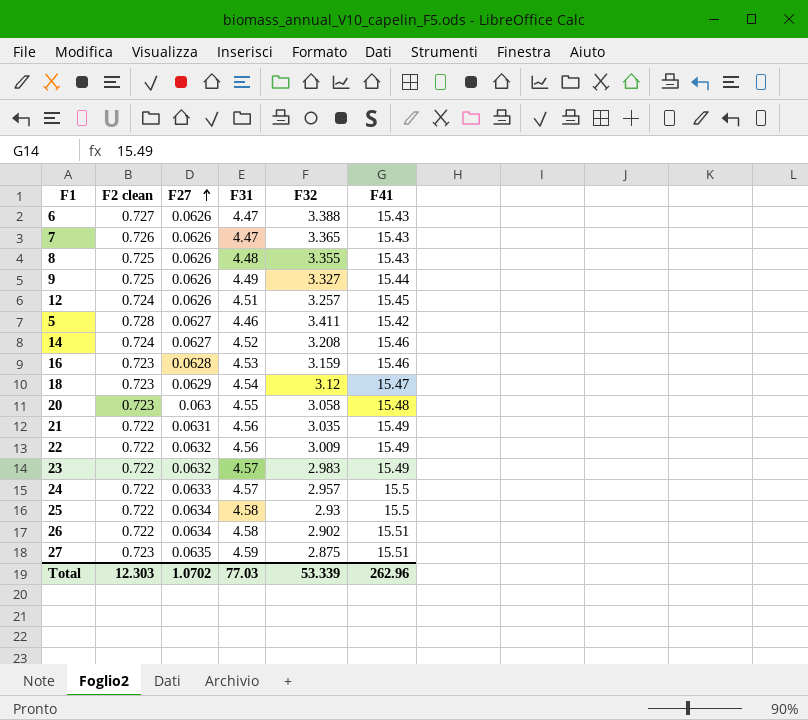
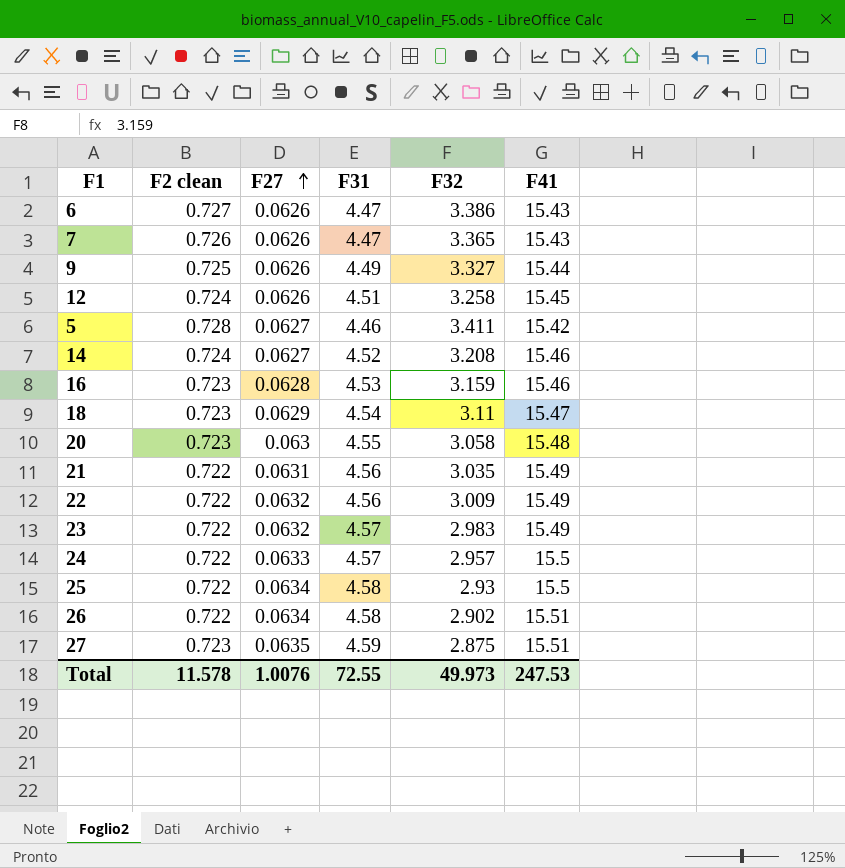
row 8: 0.725 | 0.0626 | 4.48 | 3.355 | 15.43 -> none
6 | F32: 3.388 -> 3.386
12 | F32: 3.257 -> 3.258
18 | F32: 3.12 -> 3.11
Total | F2 clean: 12.303 -> 11.578
Total | F27: 1.0702 -> 1.0076
Total | F31: 77.03 -> 72.55
Total | F32: 53.339 -> 49.973
Total | F41: 262.96 -> 247.53

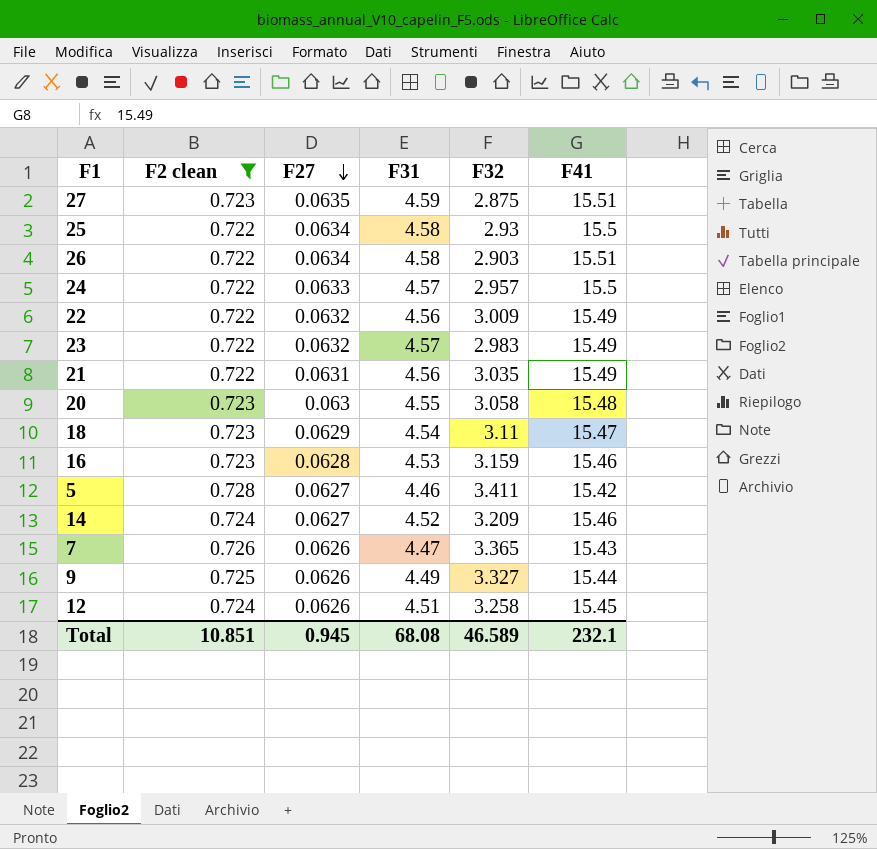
filter: none -> F2 clean != 0.727
row order: F27 ascending -> F27 descending
26 | F32: 2.902 -> 2.903
14 | F32: 3.208 -> 3.209
Total | F2 clean: 11.578 -> 10.851
Total | F27: 1.0076 -> 0.945
Total | F31: 72.55 -> 68.08
Total | F32: 49.973 -> 46.589
Total | F41: 247.53 -> 232.1

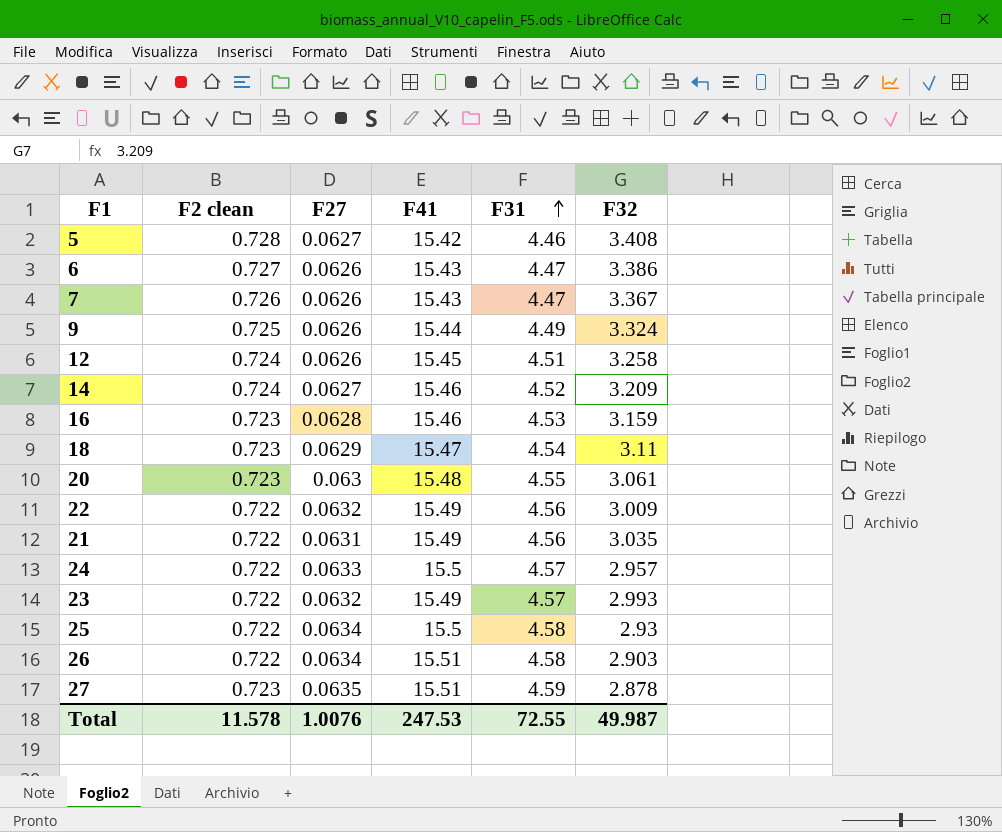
filter: F2 clean != 0.727 -> none
row order: F27 descending -> F31 ascending
column F41 | position: 6 -> 4
5 | F32: 3.411 -> 3.408
7 | F32: 3.365 -> 3.367
9 | F32: 3.327 -> 3.324
20 | F32: 3.058 -> 3.061
23 | F32: 2.983 -> 2.993
27 | F32: 2.875 -> 2.878
Total | F2 clean: 10.851 -> 11.578
Total | F27: 0.945 -> 1.0076
Total | F41: 232.1 -> 247.53
Total | F31: 68.08 -> 72.55
Total | F32: 46.589 -> 49.987

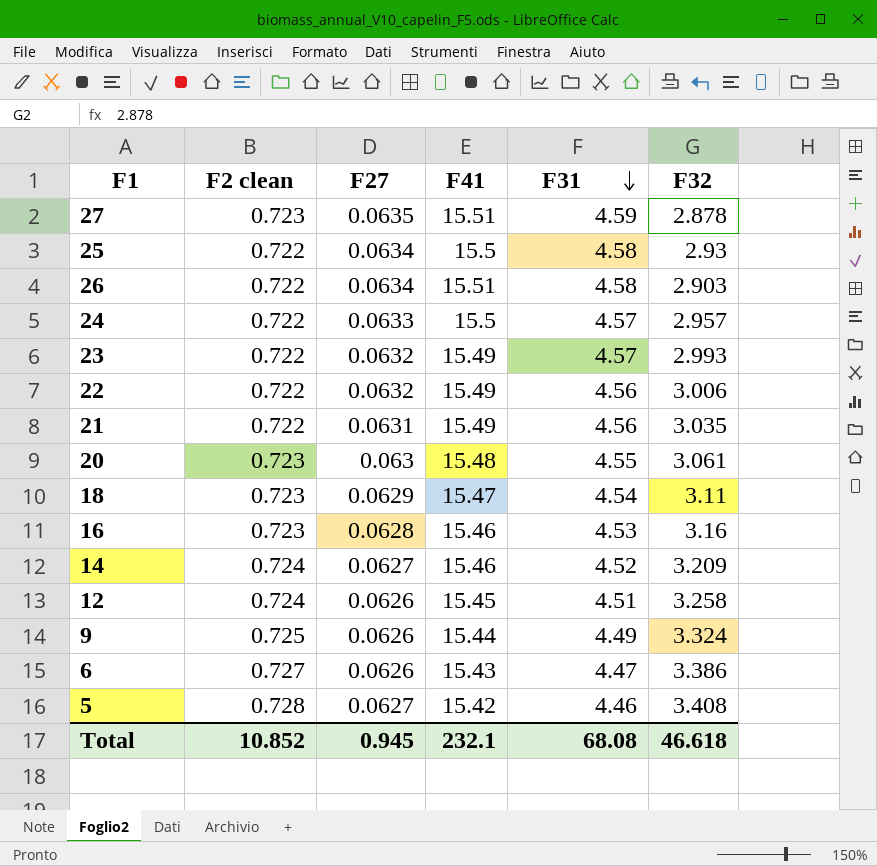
row order: F31 ascending -> F31 descending
row 7: 0.726 | 0.0626 | 15.43 | 4.47 | 3.367 -> none
22 | F32: 3.009 -> 3.006
16 | F32: 3.159 -> 3.16
Total | F2 clean: 11.578 -> 10.852
Total | F27: 1.0076 -> 0.945
Total | F41: 247.53 -> 232.1
Total | F31: 72.55 -> 68.08
Total | F32: 49.987 -> 46.618

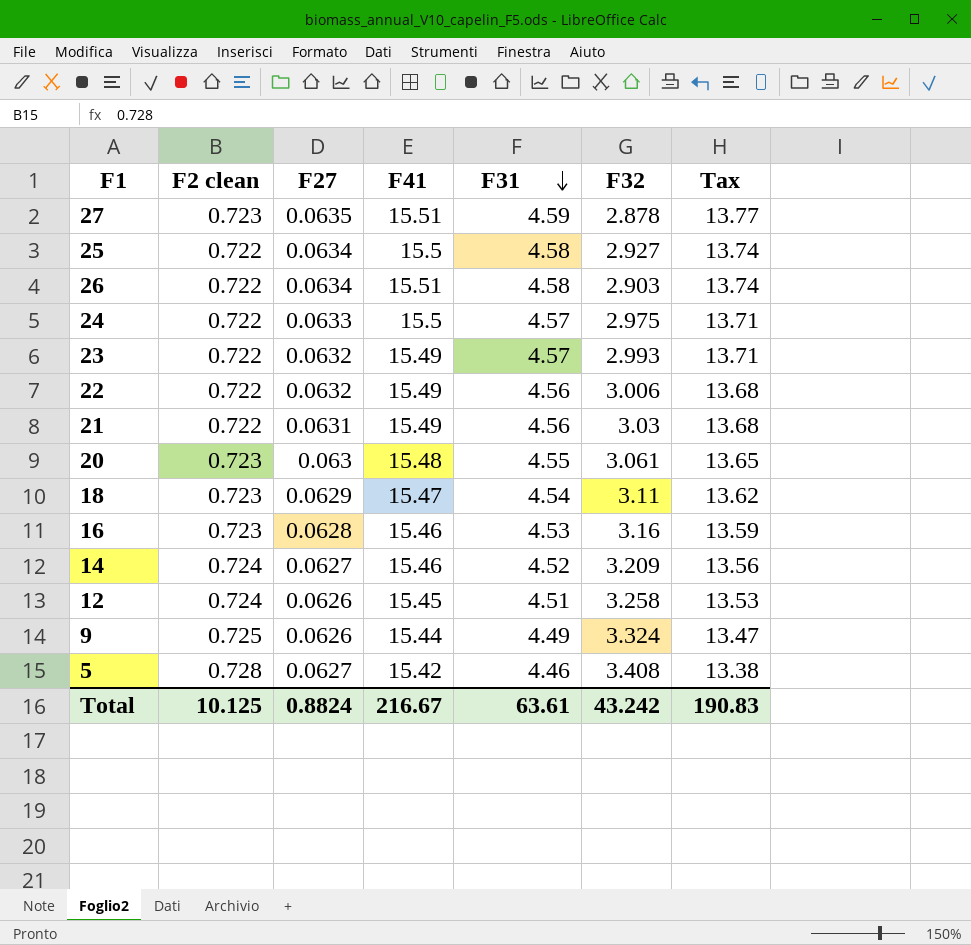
column Tax | formula: none -> [F31] * 3
row 6: 0.727 | 0.0626 | 15.43 | 4.47 | 3.386 -> none
25 | F32: 2.93 -> 2.927
24 | F32: 2.957 -> 2.975
21 | F32: 3.035 -> 3.03
Total | F2 clean: 10.852 -> 10.125
Total | F27: 0.945 -> 0.8824
Total | F41: 232.1 -> 216.67
Total | F31: 68.08 -> 63.61
Total | F32: 46.618 -> 43.242

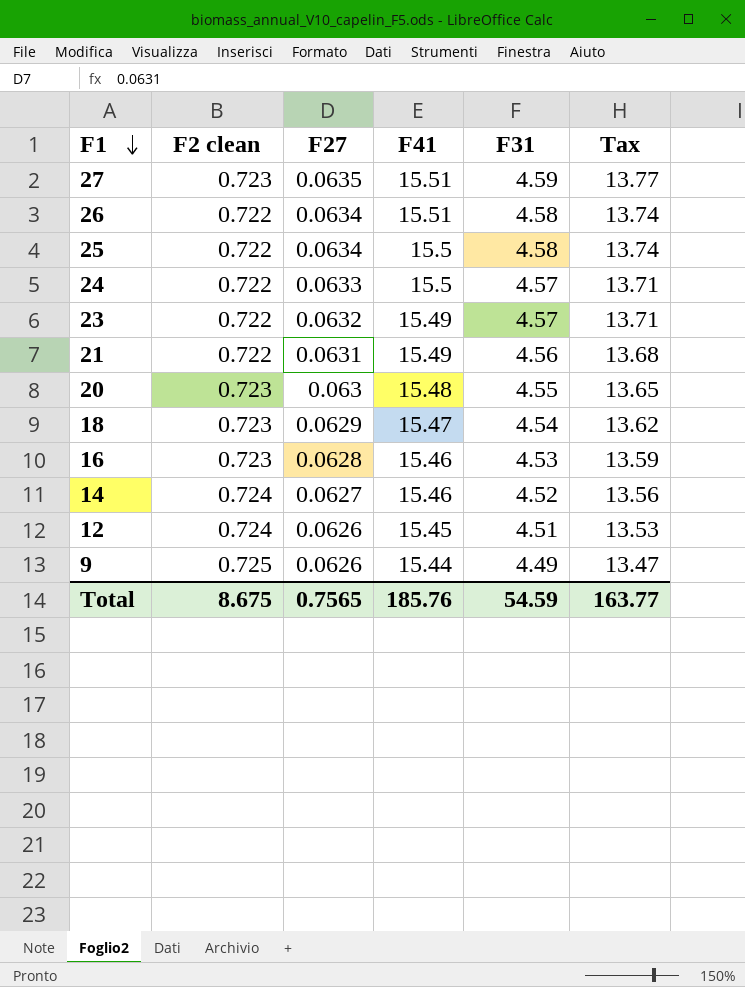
row order: F31 descending -> F1 descending
column F32 | position: 6 -> none
row 22: 0.722 | 0.0632 | 15.49 | 4.56 | 3.006 | 13.68 -> none
row 5: 0.728 | 0.0627 | 15.42 | 4.46 | 3.408 | 13.38 -> none
Total | F2 clean: 10.125 -> 8.675
Total | F27: 0.8824 -> 0.7565
Total | F41: 216.67 -> 185.76
Total | F31: 63.61 -> 54.59
Total | Tax: 190.83 -> 163.77

